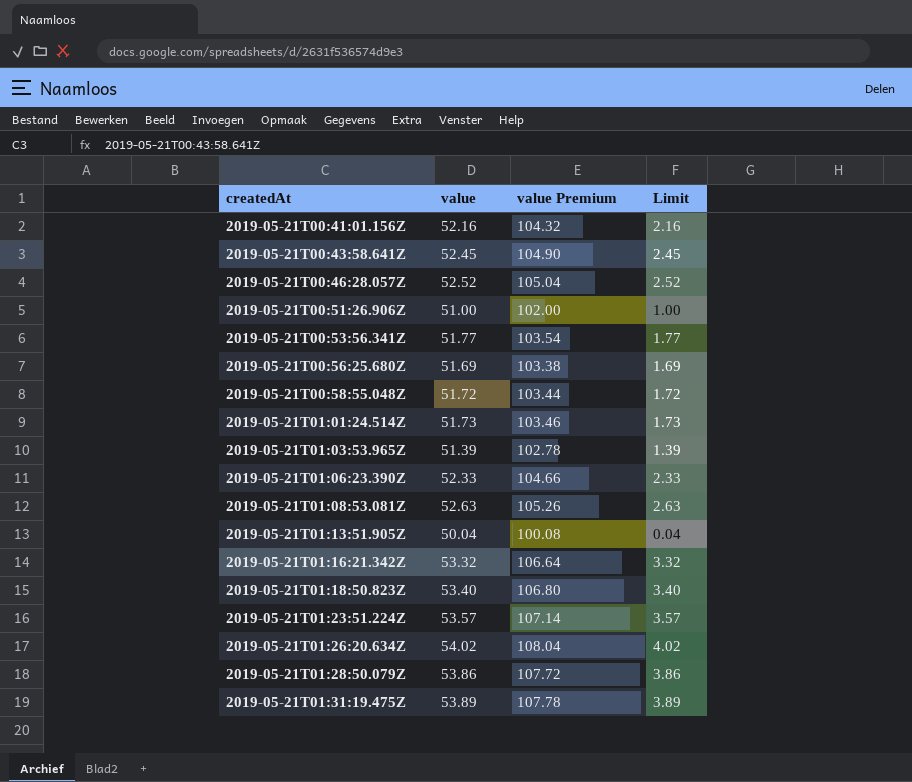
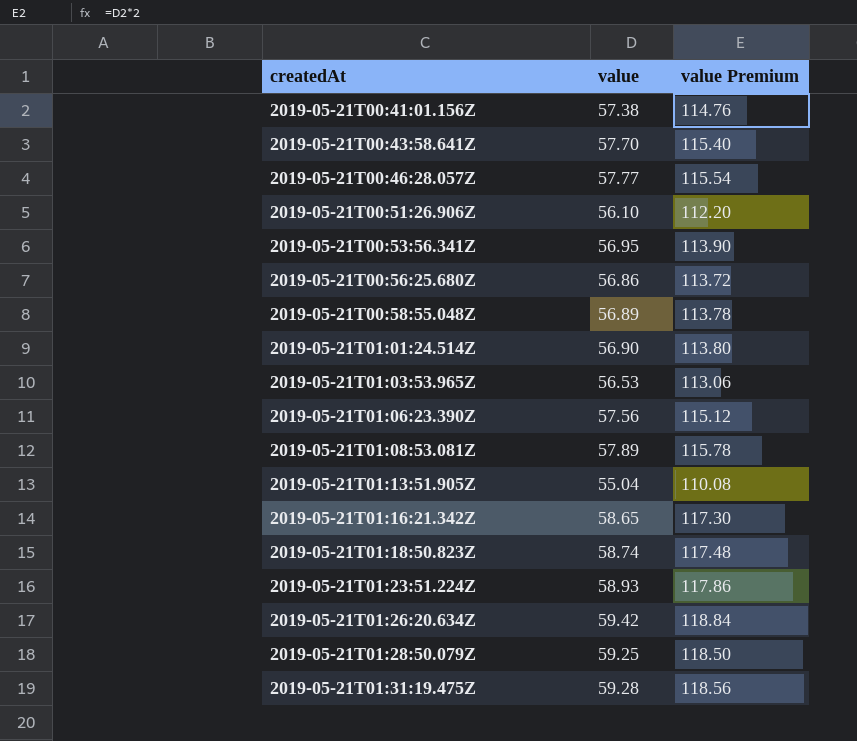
column Limit | formula: [value] - 50 -> none
2019-05-21T00:41:01.156Z | value: 52.16 -> 57.38
2019-05-21T00:41:01.156Z | value Premium: 104.32 -> 114.76
2019-05-21T00:43:58.641Z | value: 52.45 -> 57.70
2019-05-21T00:43:58.641Z | value Premium: 104.90 -> 115.40
2019-05-21T00:46:28.057Z | value: 52.52 -> 57.77
2019-05-21T00:46:28.057Z | value Premium: 105.04 -> 115.54
2019-05-21T00:51:26.906Z | value: 51.00 -> 56.10
2019-05-21T00:51:26.906Z | value Premium: 102.00 -> 112.20
2019-05-21T00:53:56.341Z | value: 51.77 -> 56.95
2019-05-21T00:53:56.341Z | value Premium: 103.54 -> 113.90
2019-05-21T00:56:25.680Z | value: 51.69 -> 56.86
2019-05-21T00:56:25.680Z | value Premium: 103.38 -> 113.72
2019-05-21T00:58:55.048Z | value: 51.72 -> 56.89
2019-05-21T00:58:55.048Z | value Premium: 103.44 -> 113.78
2019-05-21T01:01:24.514Z | value: 51.73 -> 56.90
2019-05-21T01:01:24.514Z | value Premium: 103.46 -> 113.80
2019-05-21T01:03:53.965Z | value: 51.39 -> 56.53
2019-05-21T01:03:53.965Z | value Premium: 102.78 -> 113.06
2019-05-21T01:06:23.390Z | value: 52.33 -> 57.56
2019-05-21T01:06:23.390Z | value Premium: 104.66 -> 115.12
2019-05-21T01:08:53.081Z | value: 52.63 -> 57.89
2019-05-21T01:08:53.081Z | value Premium: 105.26 -> 115.78
2019-05-21T01:13:51.905Z | value: 50.04 -> 55.04
2019-05-21T01:13:51.905Z | value Premium: 100.08 -> 110.08
2019-05-21T01:16:21.342Z | value: 53.32 -> 58.65
2019-05-21T01:16:21.342Z | value Premium: 106.64 -> 117.30
2019-05-21T01:18:50.823Z | value: 53.40 -> 58.74
2019-05-21T01:18:50.823Z | value Premium: 106.80 -> 117.48
2019-05-21T01:23:51.224Z | value: 53.57 -> 58.93
2019-05-21T01:23:51.224Z | value Premium: 107.14 -> 117.86
2019-05-21T01:26:20.634Z | value: 54.02 -> 59.42
2019-05-21T01:26:20.634Z | value Premium: 108.04 -> 118.84
2019-05-21T01:28:50.079Z | value: 53.86 -> 59.25
2019-05-21T01:28:50.079Z | value Premium: 107.72 -> 118.50
2019-05-21T01:31:19.475Z | value: 53.89 -> 59.28
2019-05-21T01:31:19.475Z | value Premium: 107.78 -> 118.56

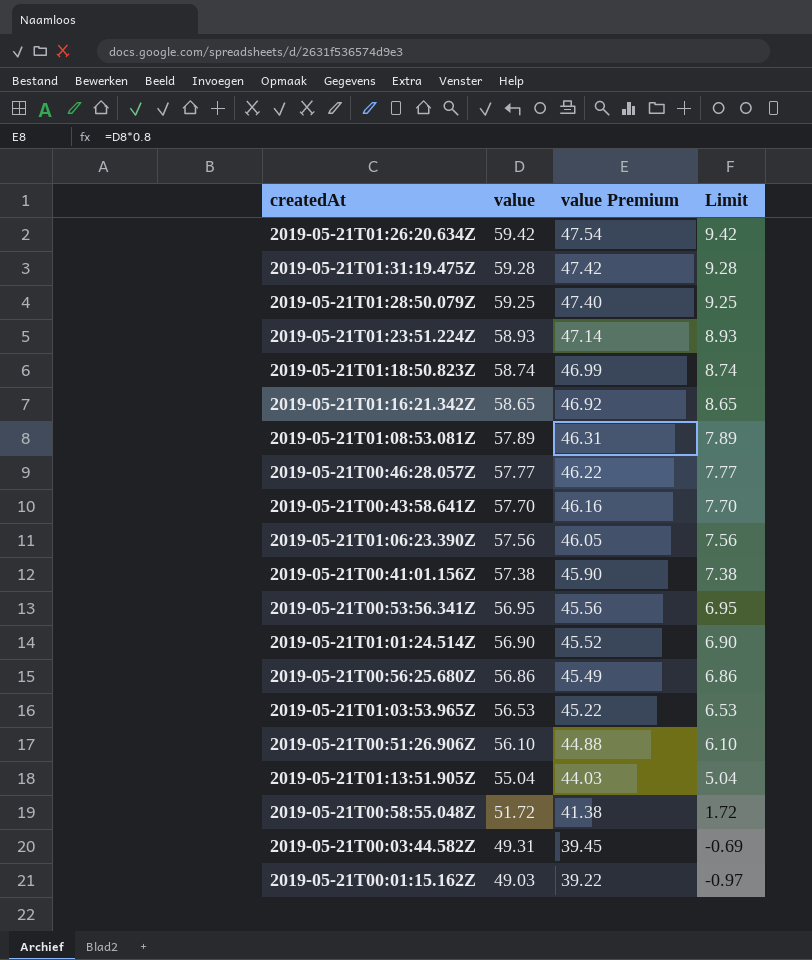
row order: createdAt ascending -> value descending
column value Premium | formula: [value] * 2 -> [value] * 0.8
column Limit | formula: none -> [value] - 50
2019-05-21T00:58:55.048Z | value: 56.89 -> 51.72
row 2019-05-21T00:03:44.582Z: none -> 49.31 | 39.45 | -0.69
row 2019-05-21T00:01:15.162Z: none -> 49.03 | 39.22 | -0.97

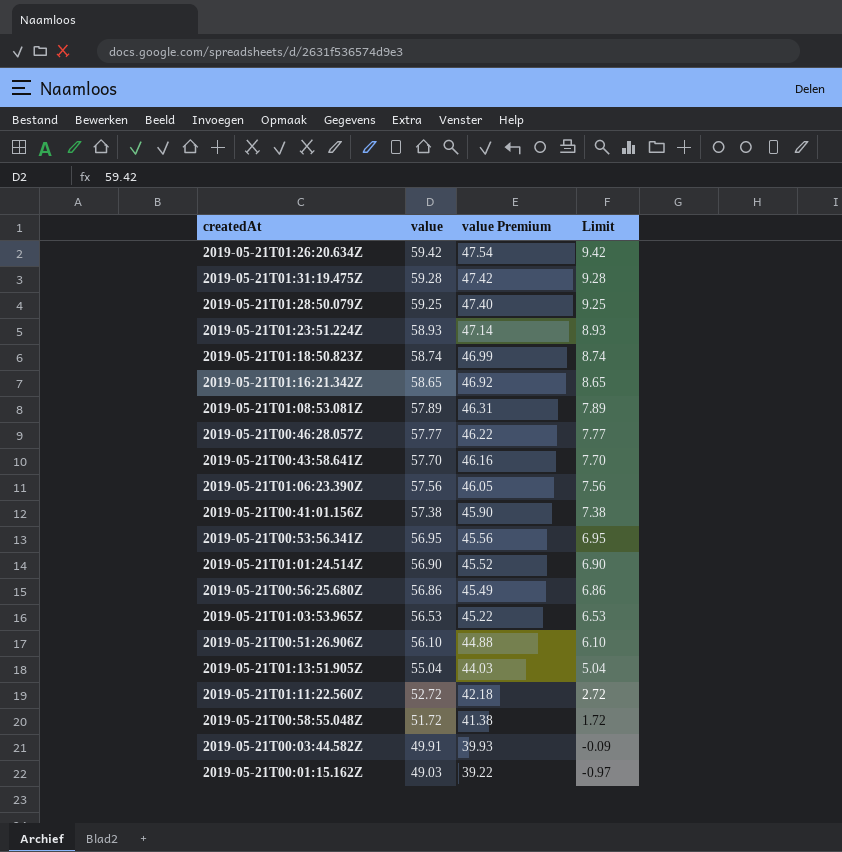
row 2019-05-21T01:11:22.560Z: none -> 52.72 | 42.18 | 2.72
2019-05-21T00:03:44.582Z | value: 49.31 -> 49.91
2019-05-21T00:03:44.582Z | value Premium: 39.45 -> 39.93
2019-05-21T00:03:44.582Z | Limit: -0.69 -> -0.09

